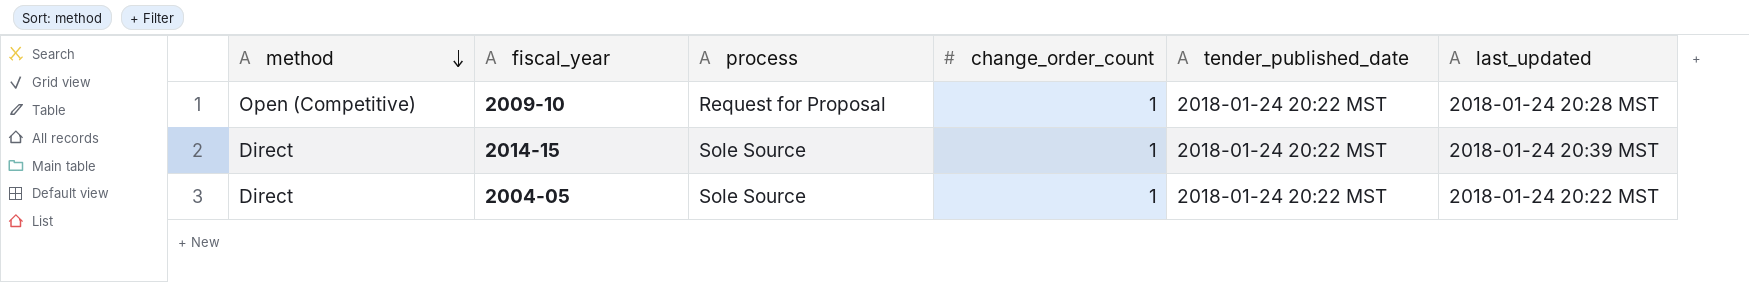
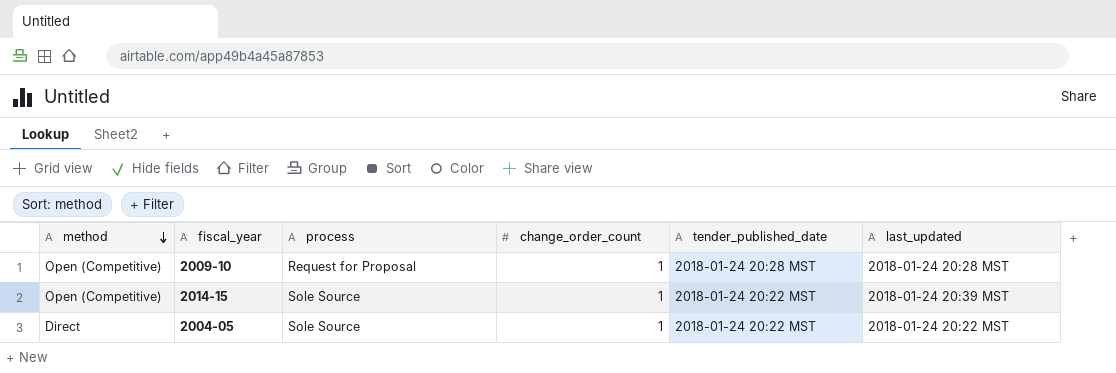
2009-10 | tender_published_date: 2018-01-24 20:22 MST -> 2018-01-24 20:28 MST
2014-15 | method: Direct -> Open (Competitive)

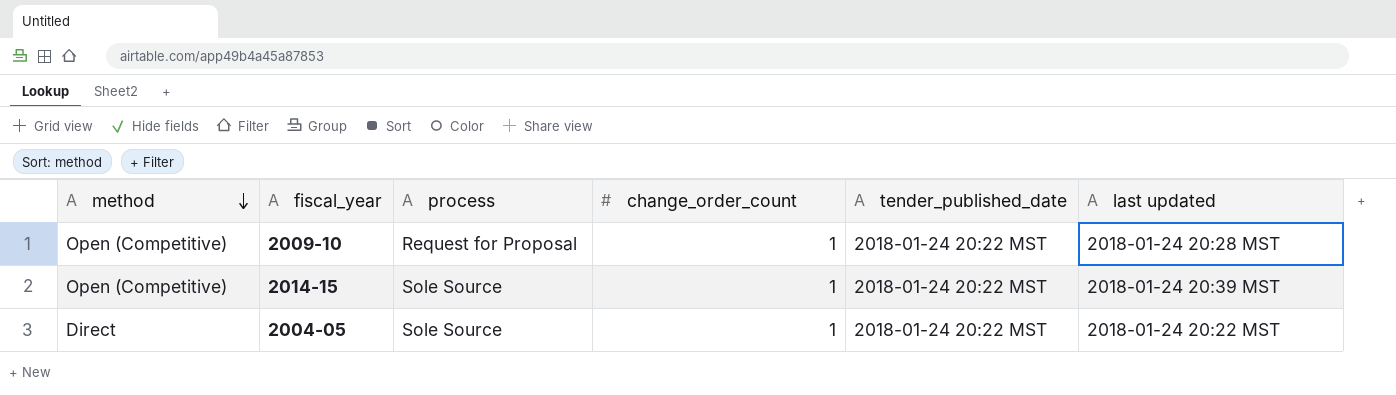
column name: last_updated -> last updated
2009-10 | tender_published_date: 2018-01-24 20:28 MST -> 2018-01-24 20:22 MST

